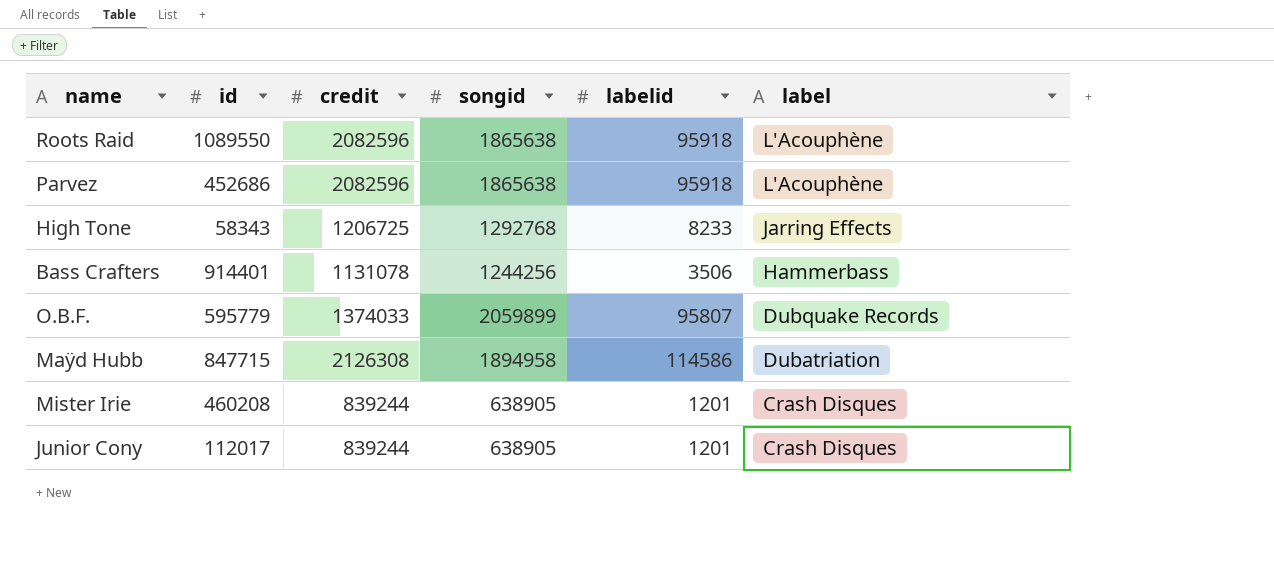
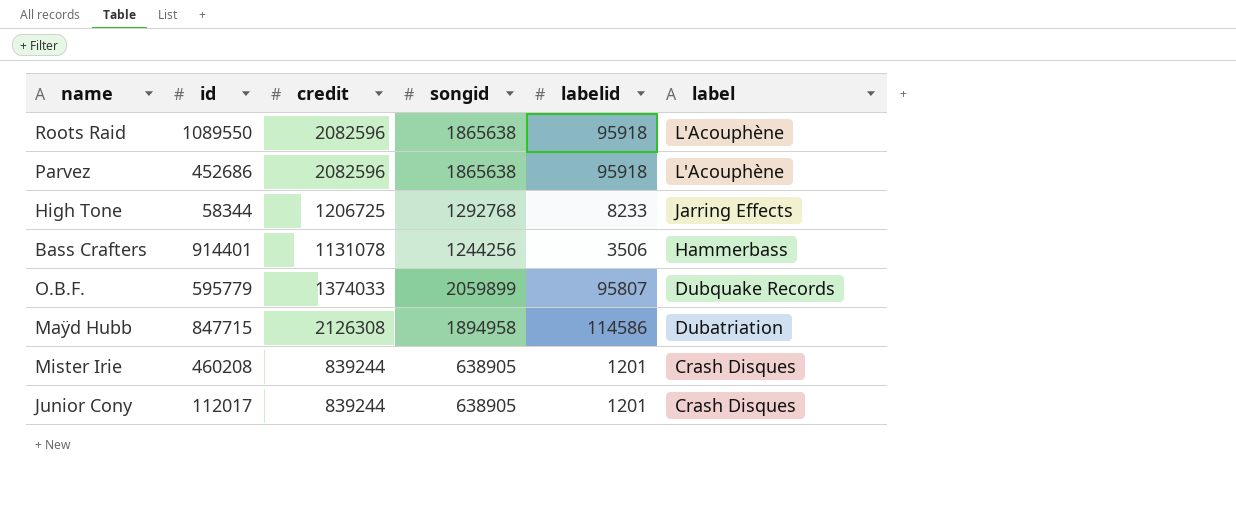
High Tone | id: 58343 -> 58344

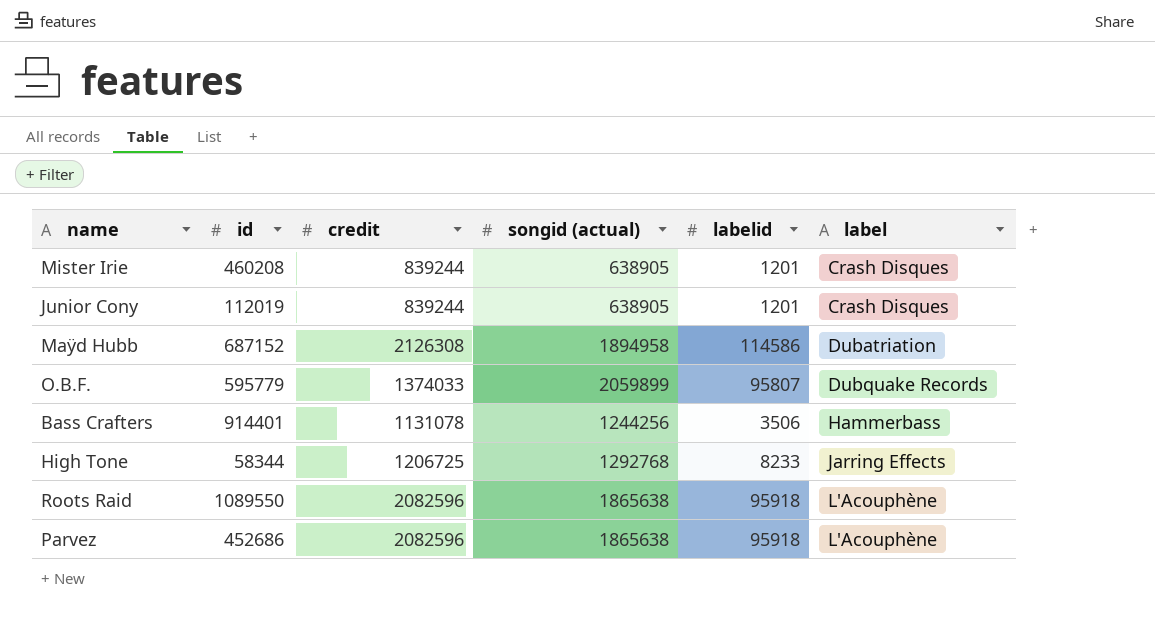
row order: label descending -> label ascending
column name: songid -> songid (actual)
Junior Cony | id: 112017 -> 112019
Maÿd Hubb | id: 847715 -> 687152

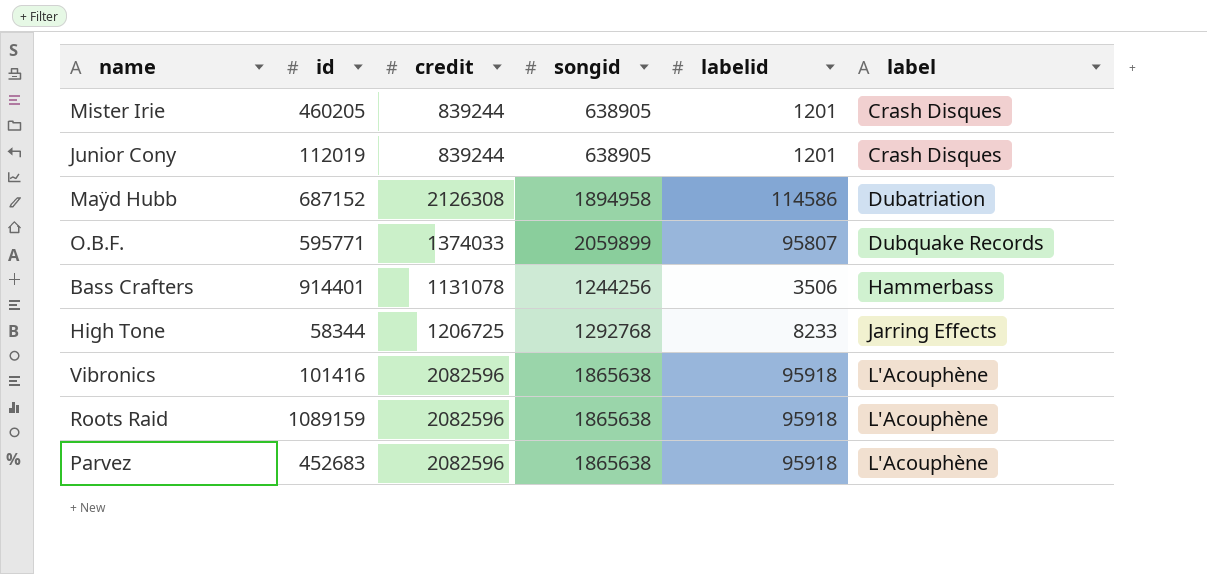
column name: songid (actual) -> songid
Mister Irie | id: 460208 -> 460205
O.B.F. | id: 595779 -> 595771
row Vibronics: none -> 101416 | 2082596 | 1865638 | 95918 | L'Acouphène
Roots Raid | id: 1089550 -> 1089159
Parvez | id: 452686 -> 452683

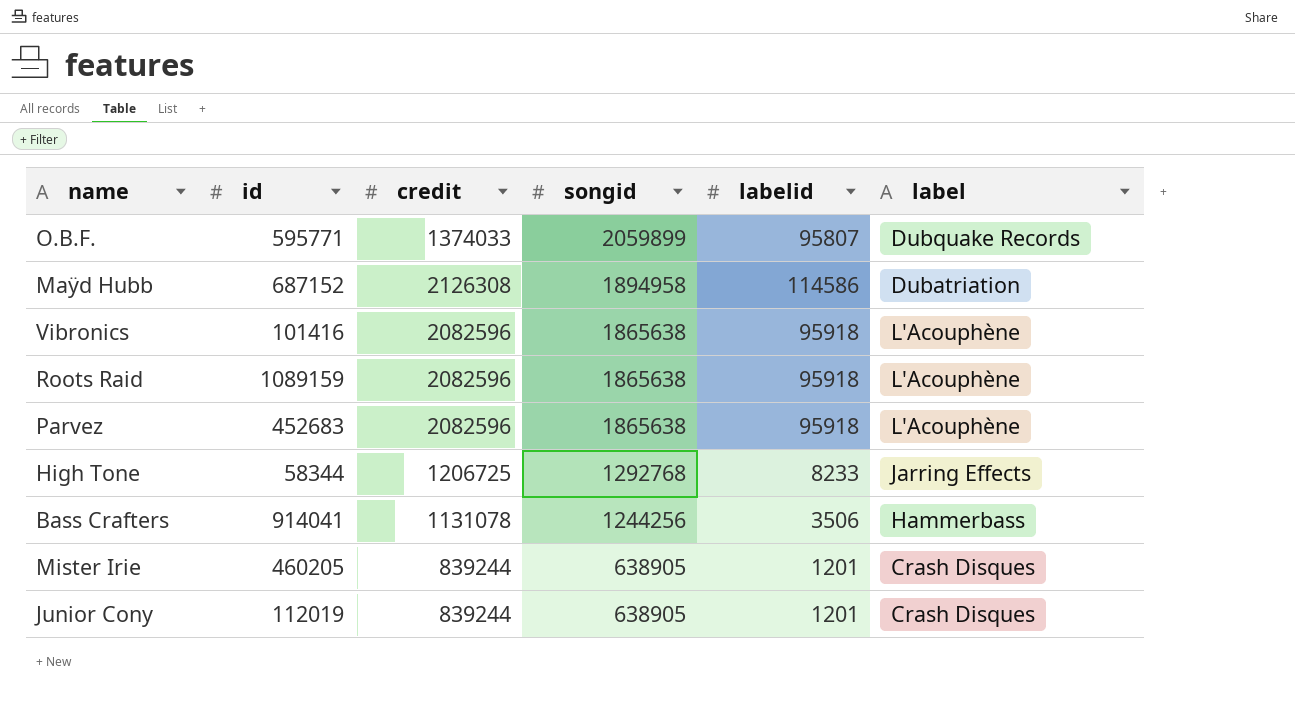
row order: label ascending -> songid descending
Bass Crafters | id: 914401 -> 914041

